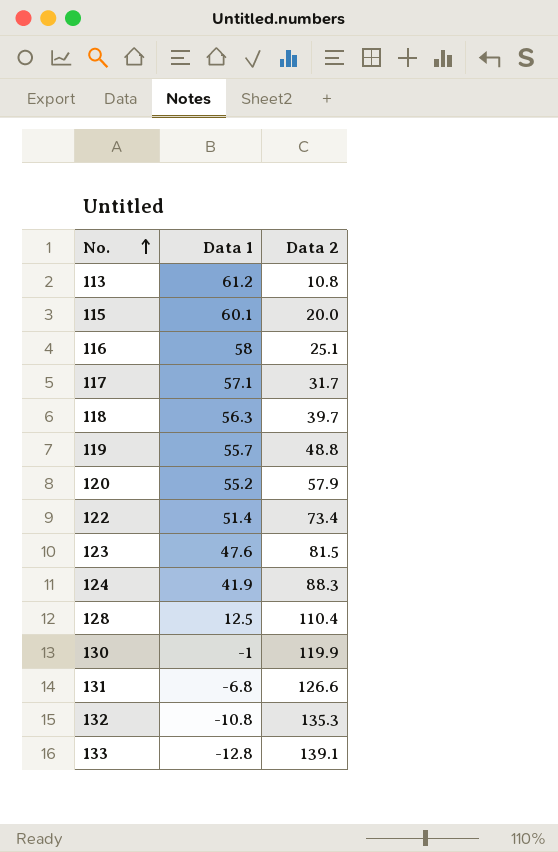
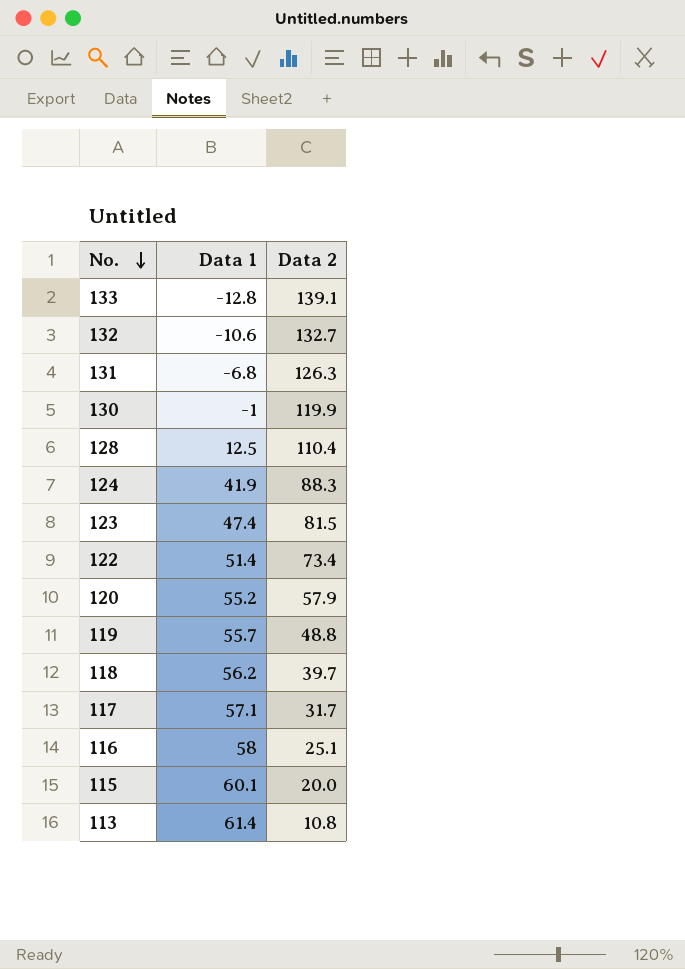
row order: No. ascending -> No. descending
132 | Data 1: -10.8 -> -10.6
132 | Data 2: 135.3 -> 132.7
131 | Data 2: 126.6 -> 126.3
123 | Data 1: 47.6 -> 47.4
118 | Data 1: 56.3 -> 56.2
113 | Data 1: 61.2 -> 61.4

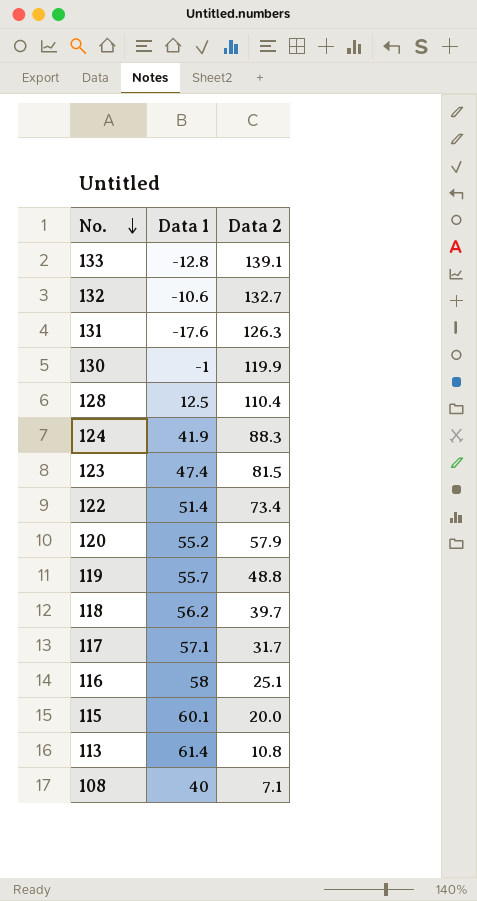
131 | Data 1: -6.8 -> -17.6
row 108: none -> 40 | 7.1

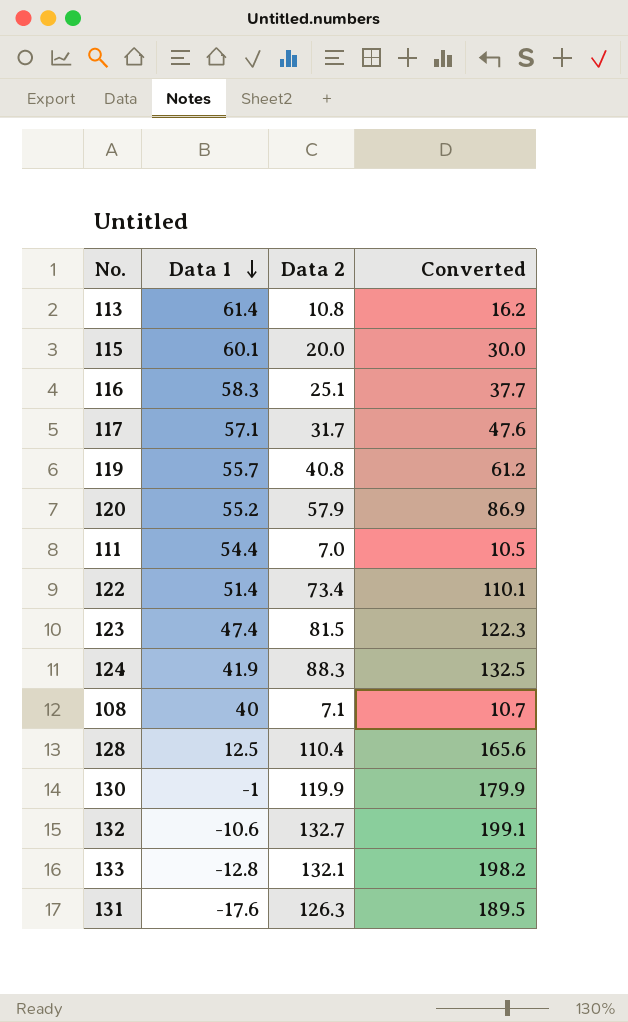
row order: No. descending -> Data 1 descending
column Converted | formula: none -> [Data 2] * 1.5
row 118: 56.2 | 39.7 -> none
116 | Data 1: 58 -> 58.3
119 | Data 2: 48.8 -> 40.8
row 111: none -> 54.4 | 7.0 | 10.5
133 | Data 2: 139.1 -> 132.1

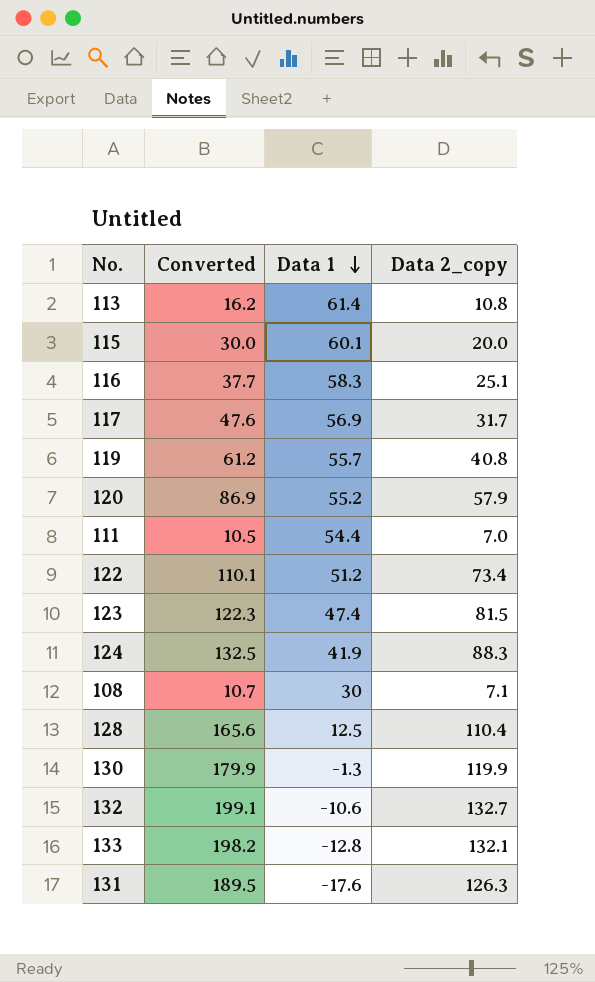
column Converted | position: 4 -> 2
column name: Data 2 -> Data 2_copy
117 | Data 1: 57.1 -> 56.9
122 | Data 1: 51.4 -> 51.2
108 | Data 1: 40 -> 30
130 | Data 1: -1 -> -1.3

